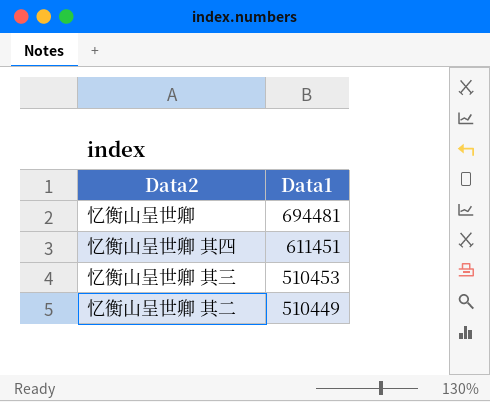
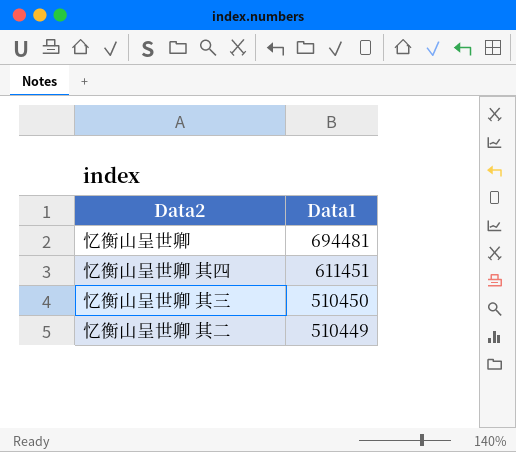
忆衡山呈世卿 其三 | Data1: 510453 -> 510450

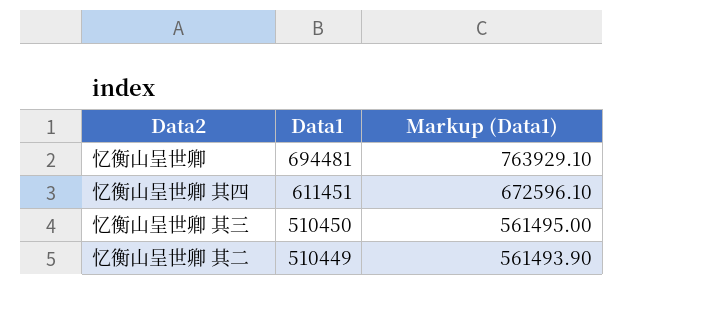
column Markup (Data1) | formula: none -> [Data1] * 1.1

